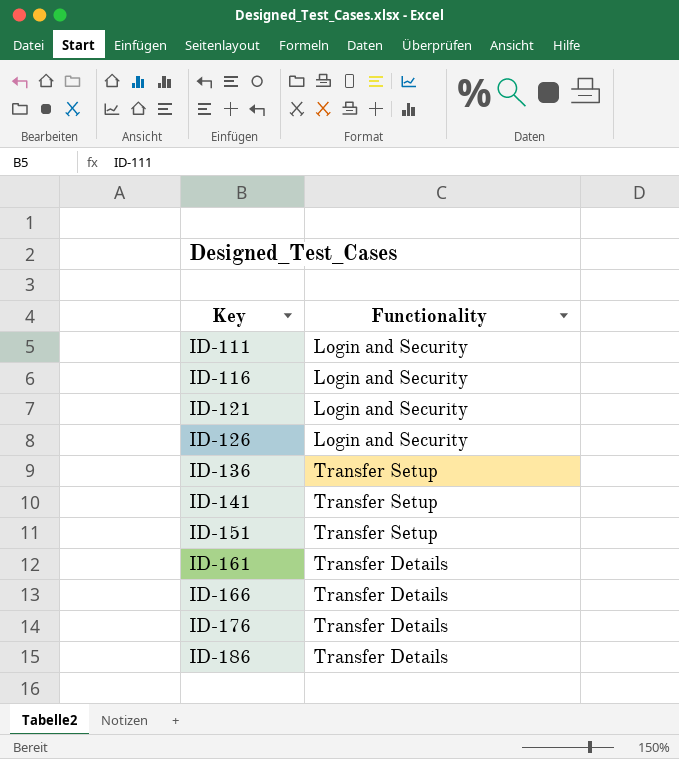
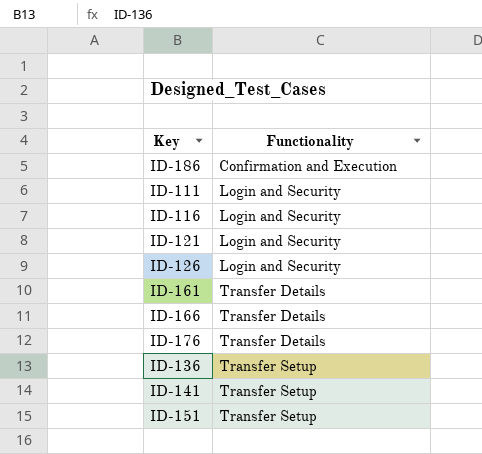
row order: Key ascending -> Functionality ascending
ID-186 | Functionality: Transfer Details -> Confirmation and Execution

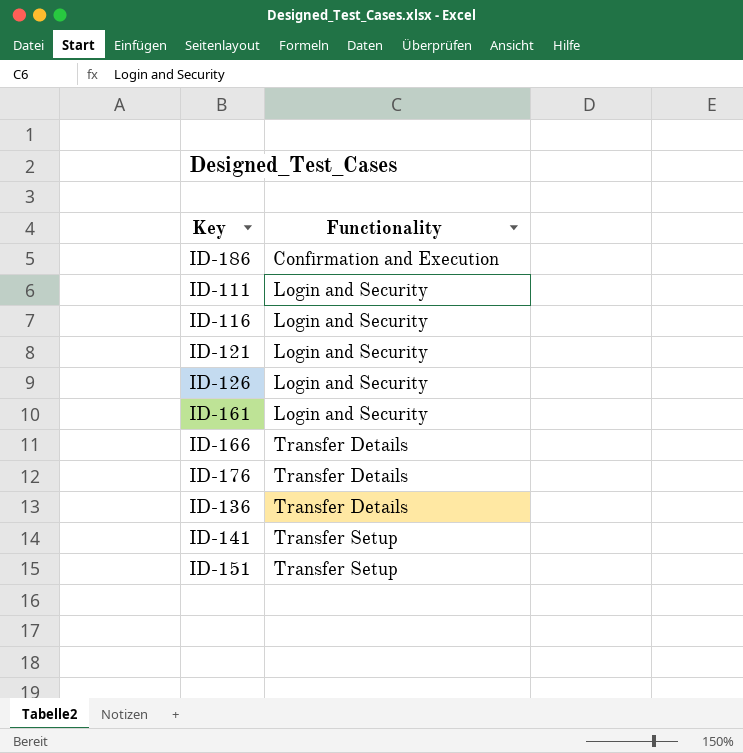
ID-161 | Functionality: Transfer Details -> Login and Security
ID-136 | Functionality: Transfer Setup -> Transfer Details

